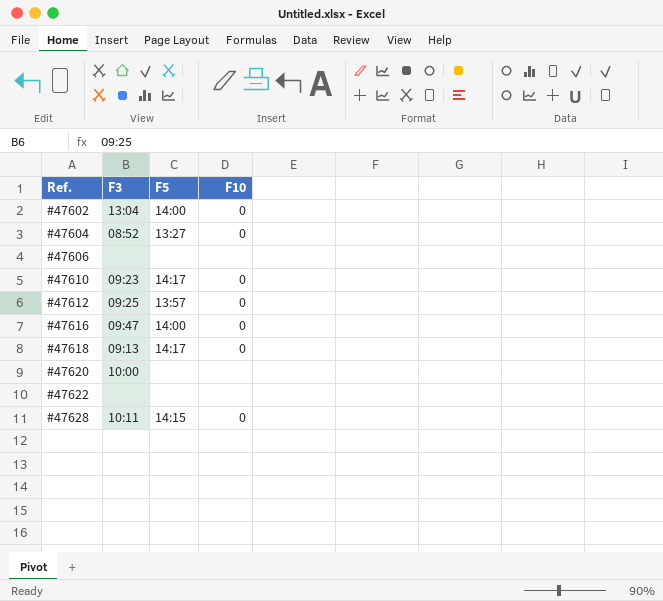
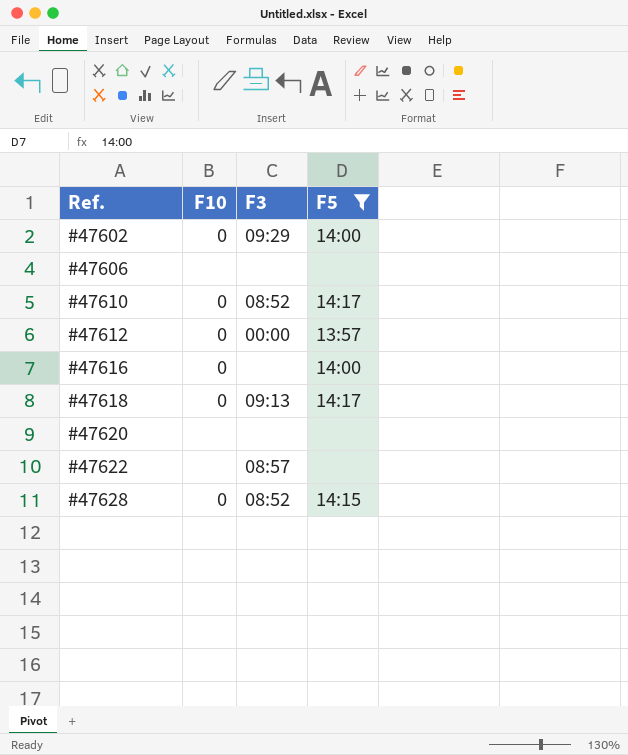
filter: none -> F5 != 13:27
column F10 | position: 4 -> 2
#47602 | F3: 13:04 -> 09:29
#47610 | F3: 09:23 -> 08:52
#47612 | F3: 09:25 -> 00:00
#47616 | F3: 09:47 -> none
#47620 | F3: 10:00 -> none
#47622 | F3: none -> 08:57
#47628 | F3: 10:11 -> 08:52

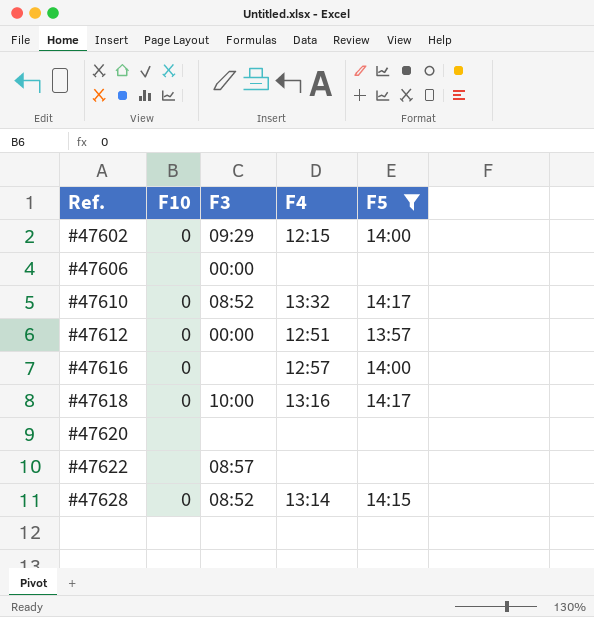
column F4 | position: none -> 4
#47606 | F3: none -> 00:00
#47618 | F3: 09:13 -> 10:00

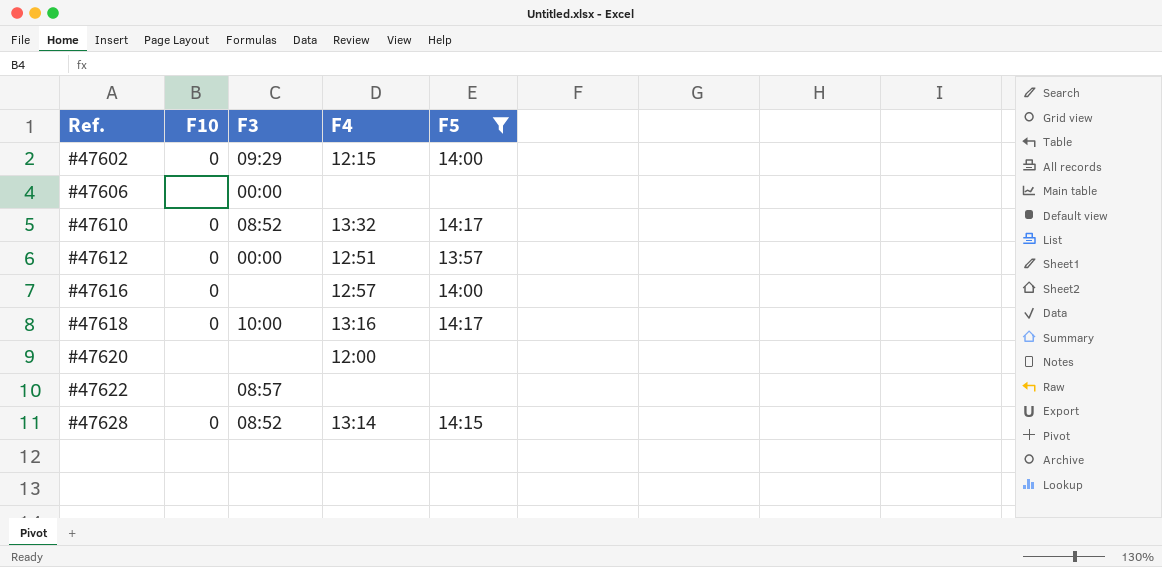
#47620 | F4: none -> 12:00

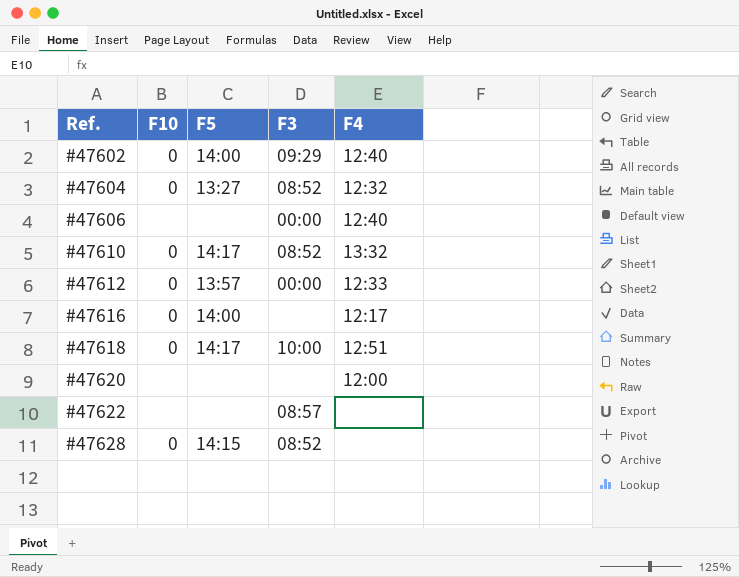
filter: F5 != 13:27 -> none
column F5 | position: 5 -> 3
#47602 | F4: 12:15 -> 12:40
#47606 | F4: none -> 12:40
#47612 | F4: 12:51 -> 12:33
#47616 | F4: 12:57 -> 12:17
#47618 | F4: 13:16 -> 12:51
#47628 | F4: 13:14 -> none

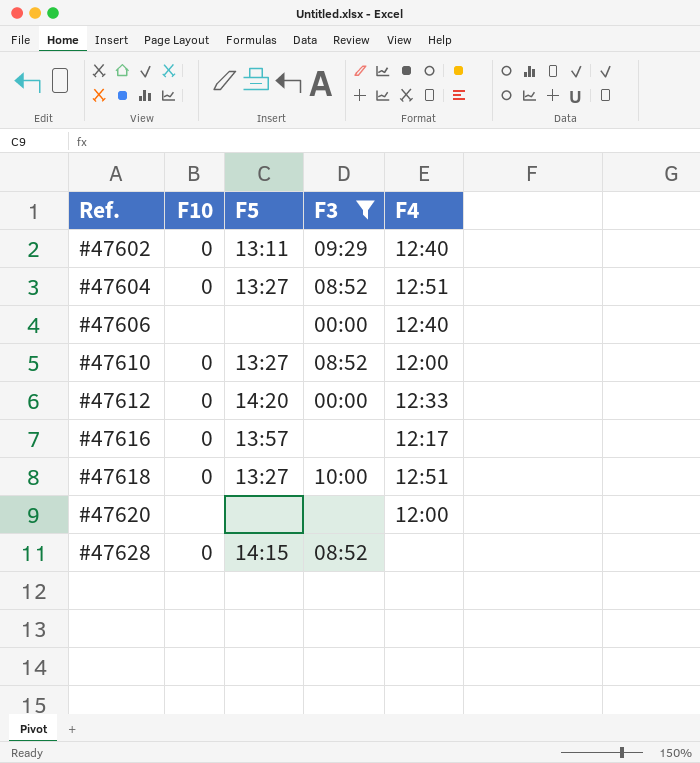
filter: none -> F3 != 08:57
#47602 | F5: 14:00 -> 13:11
#47604 | F4: 12:32 -> 12:51
#47610 | F5: 14:17 -> 13:27
#47610 | F4: 13:32 -> 12:00
#47612 | F5: 13:57 -> 14:20
#47616 | F5: 14:00 -> 13:57
#47618 | F5: 14:17 -> 13:27

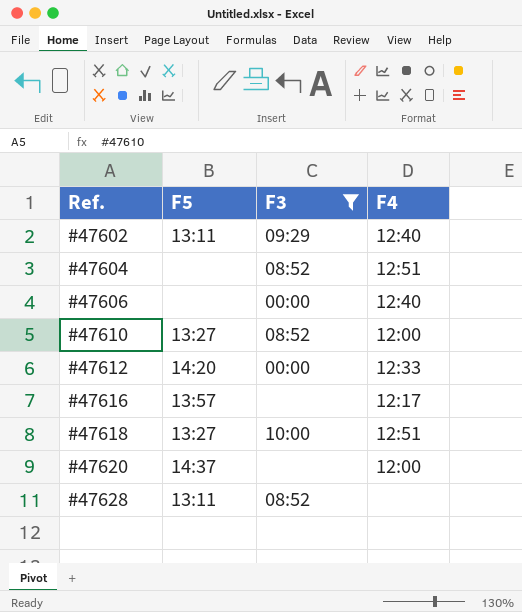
column F10 | position: 2 -> none
#47604 | F5: 13:27 -> none
#47620 | F5: none -> 14:37
#47628 | F5: 14:15 -> 13:11

